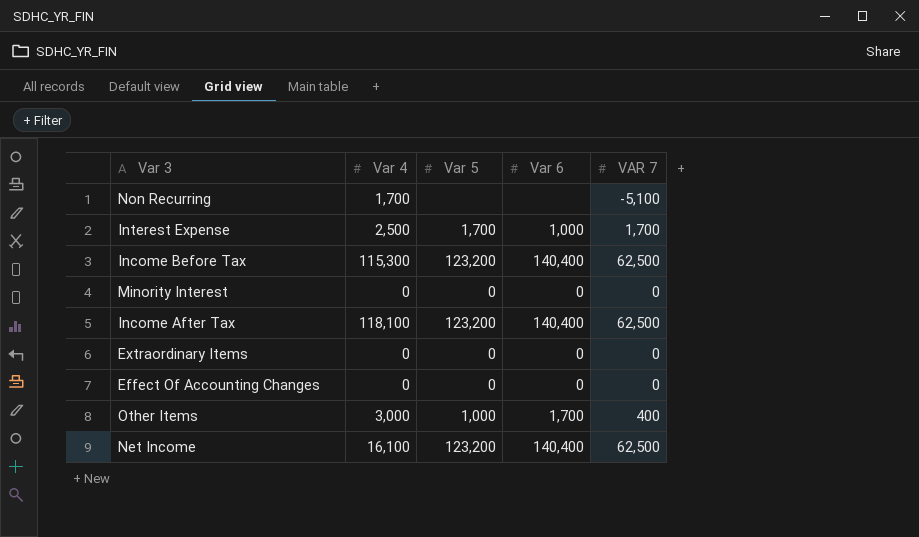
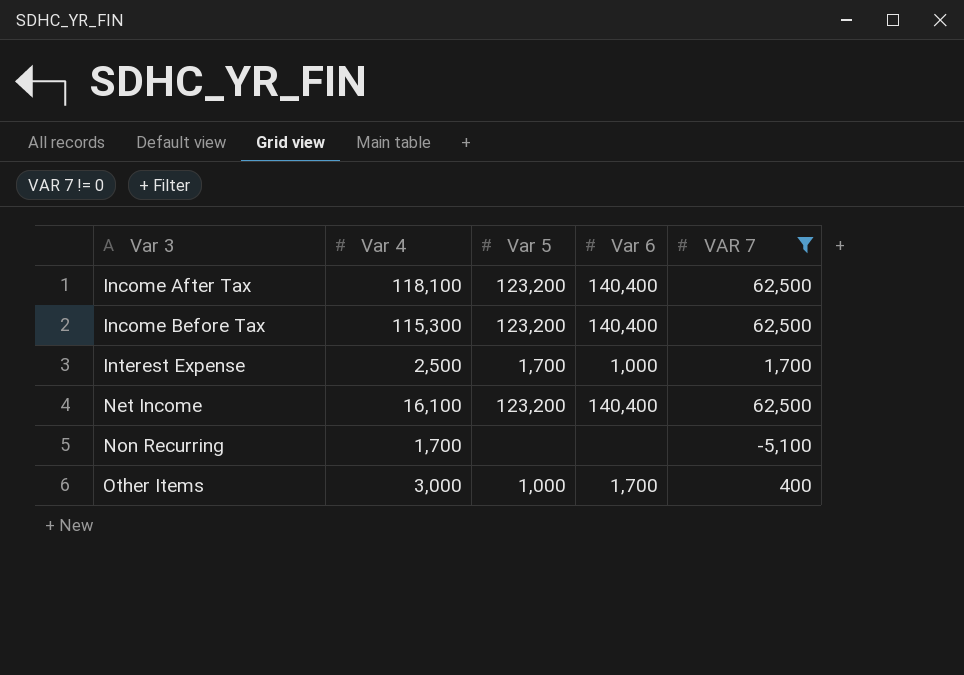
filter: none -> VAR 7 != 0
row order: none -> Var 3 ascending

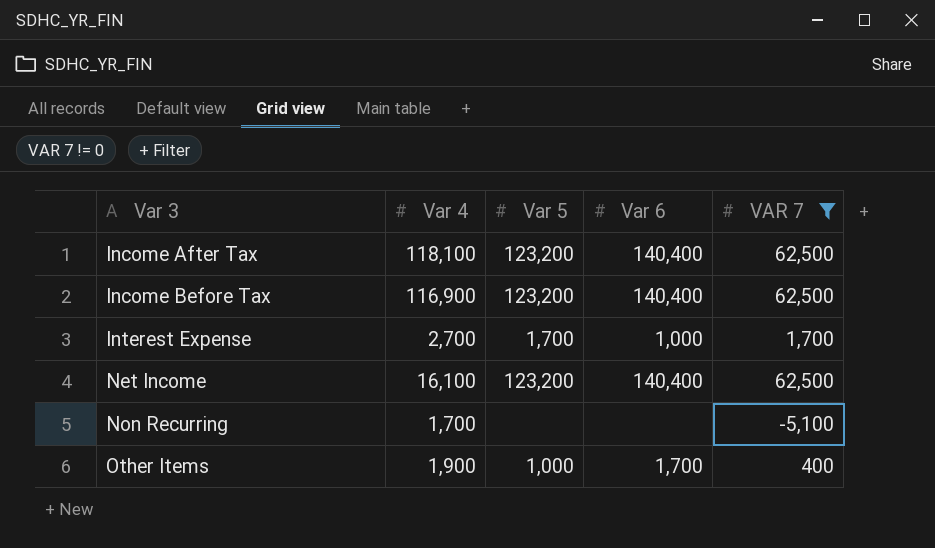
Income Before Tax | Var 4: 115,300 -> 116,900
Interest Expense | Var 4: 2,500 -> 2,700
Other Items | Var 4: 3,000 -> 1,900

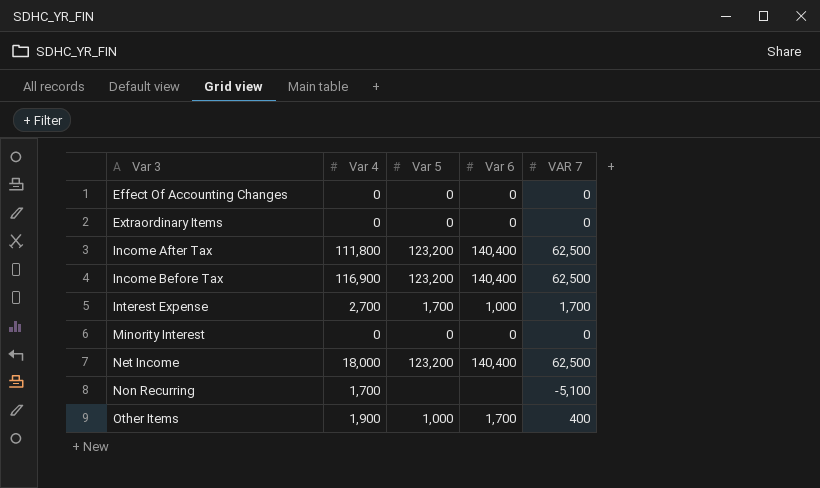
filter: VAR 7 != 0 -> none
Income After Tax | Var 4: 118,100 -> 111,800
Net Income | Var 4: 16,100 -> 18,000

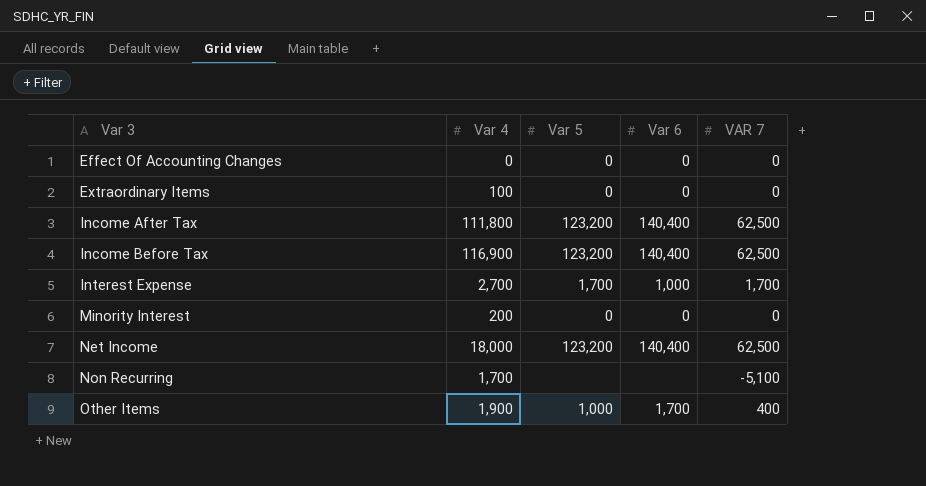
Extraordinary Items | Var 4: 0 -> 100
Minority Interest | Var 4: 0 -> 200

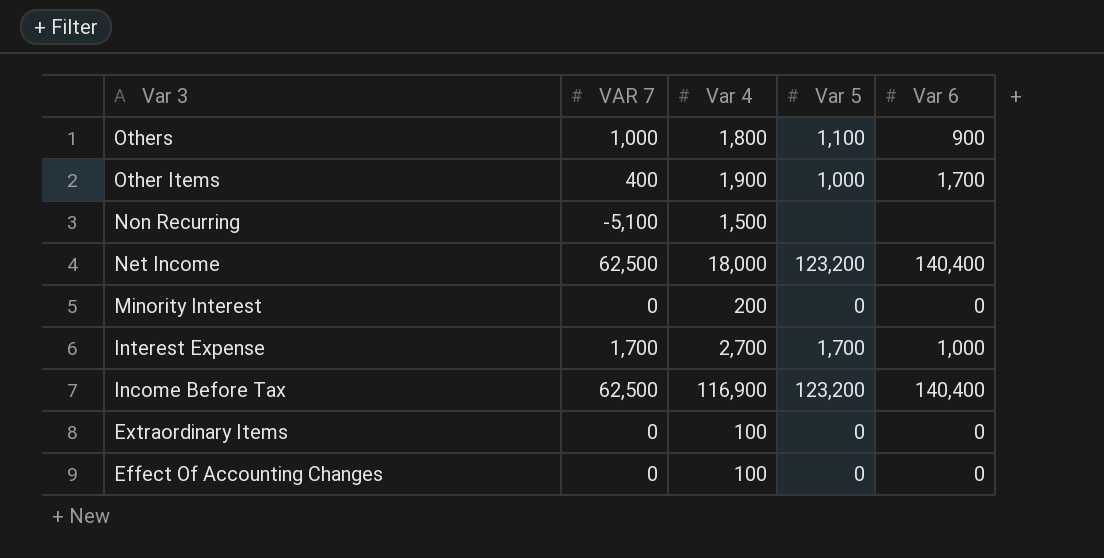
row order: Var 3 ascending -> Var 3 descending
column VAR 7 | position: 5 -> 2
row Income After Tax: 111,800 | 123,200 | 140,400 | 62,500 -> none
row Others: none -> 1,000 | 1,800 | 1,100 | 900
Non Recurring | Var 4: 1,700 -> 1,500
Effect Of Accounting Changes | Var 4: 0 -> 100

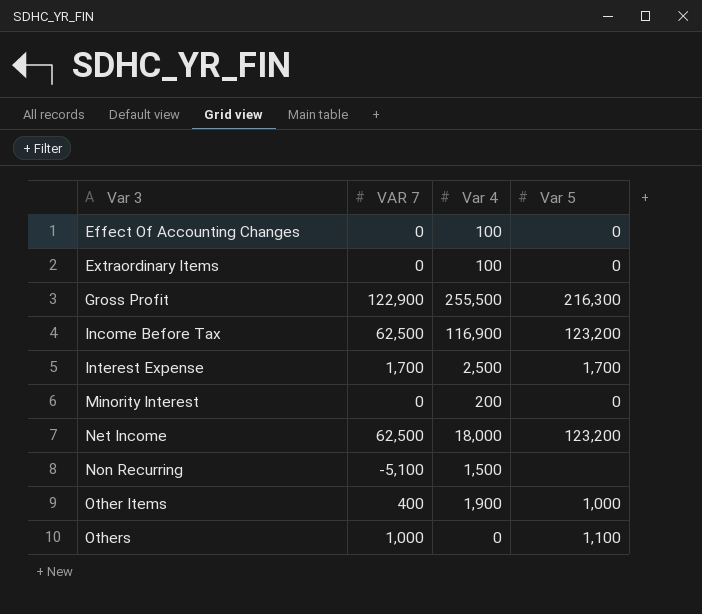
row order: Var 3 descending -> Var 3 ascending
column Var 6 | position: 5 -> none
row Gross Profit: none -> 122,900 | 255,500 | 216,300
Interest Expense | Var 4: 2,700 -> 2,500
Others | Var 4: 1,800 -> 0

